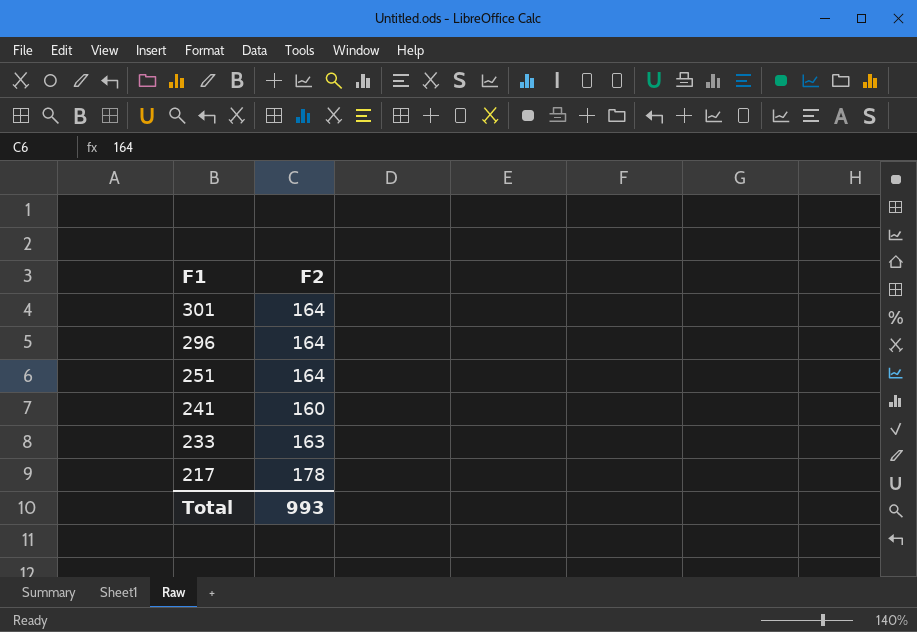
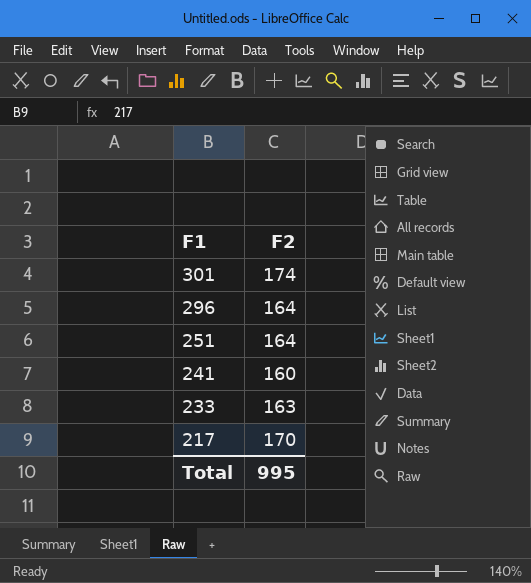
301 | F2: 164 -> 174
217 | F2: 178 -> 170
Total | F2: 993 -> 995

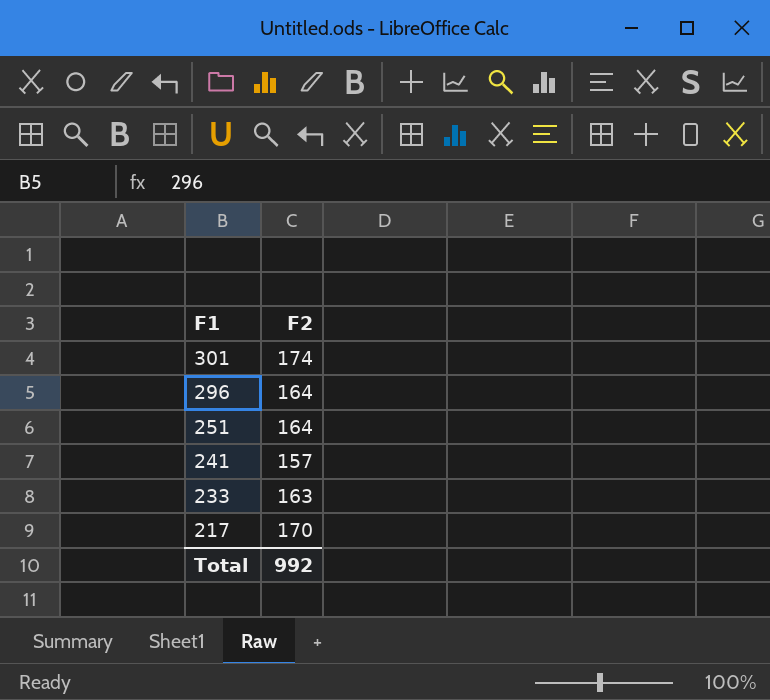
241 | F2: 160 -> 157
Total | F2: 995 -> 992

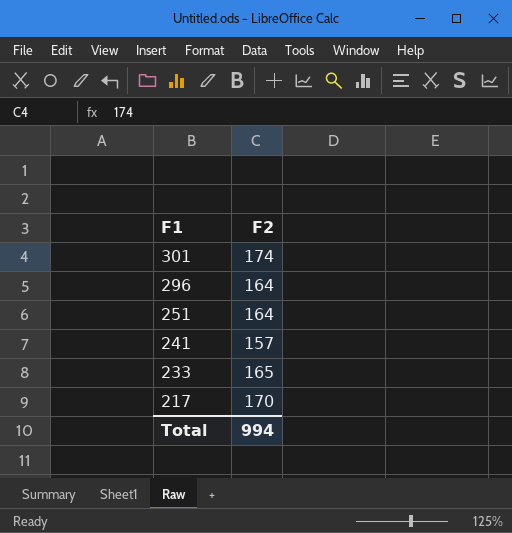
233 | F2: 163 -> 165
Total | F2: 992 -> 994

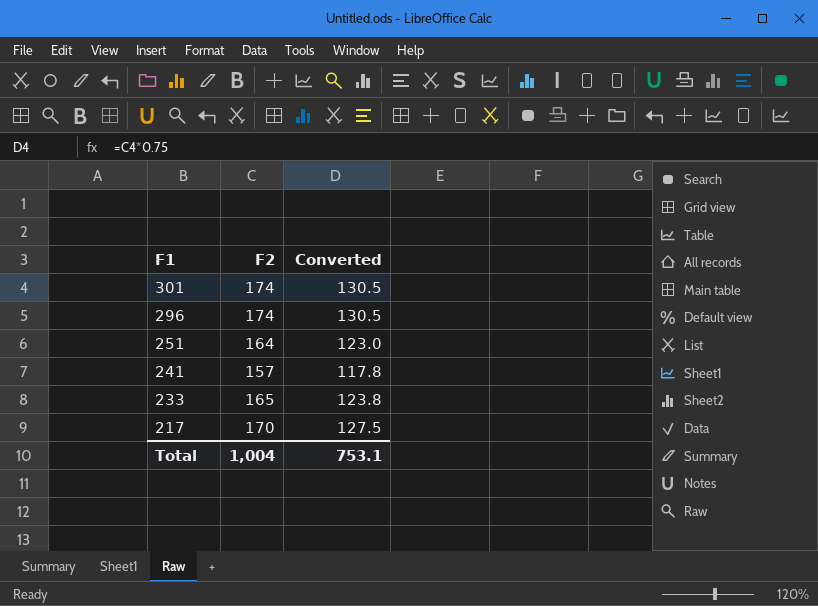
column Converted | formula: none -> [F2] * 0.75
296 | F2: 164 -> 174
Total | F2: 994 -> 1,004

